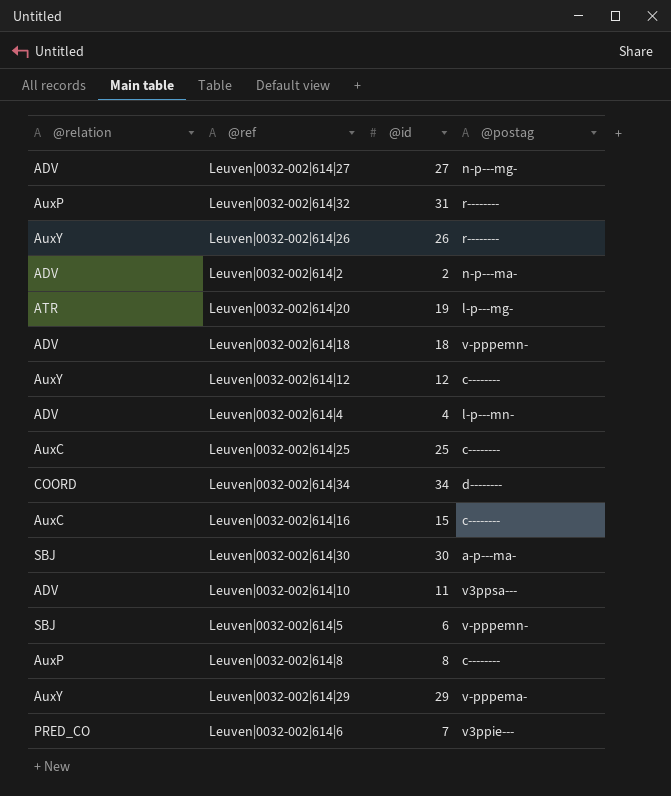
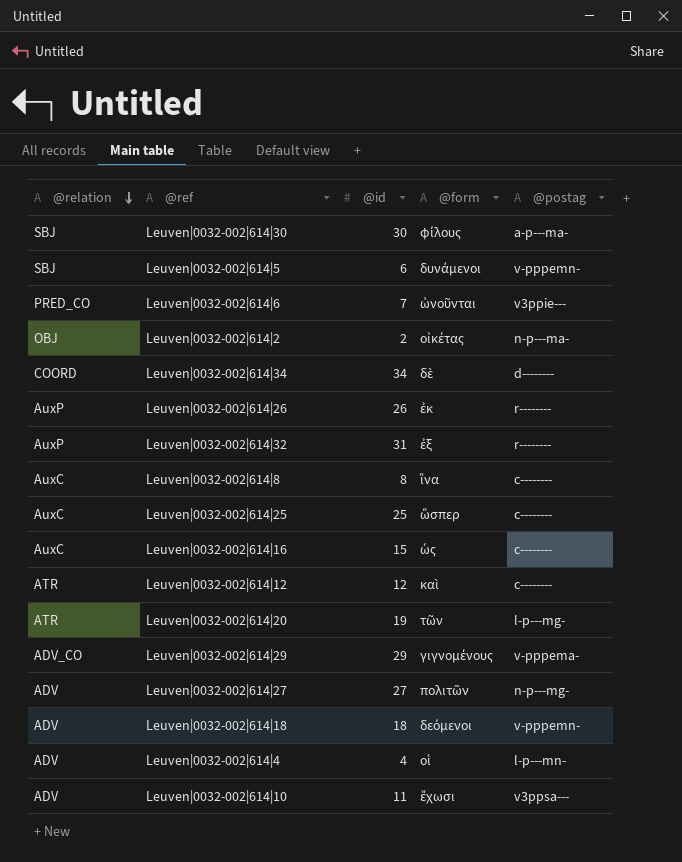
row order: none -> @relation descending
column @form | position: none -> 4
Leuven|0032-002|614|2 | @relation: ADV -> OBJ
Leuven|0032-002|614|26 | @relation: AuxY -> AuxP
Leuven|0032-002|614|8 | @relation: AuxP -> AuxC
Leuven|0032-002|614|12 | @relation: AuxY -> ATR
Leuven|0032-002|614|29 | @relation: AuxY -> ADV_CO

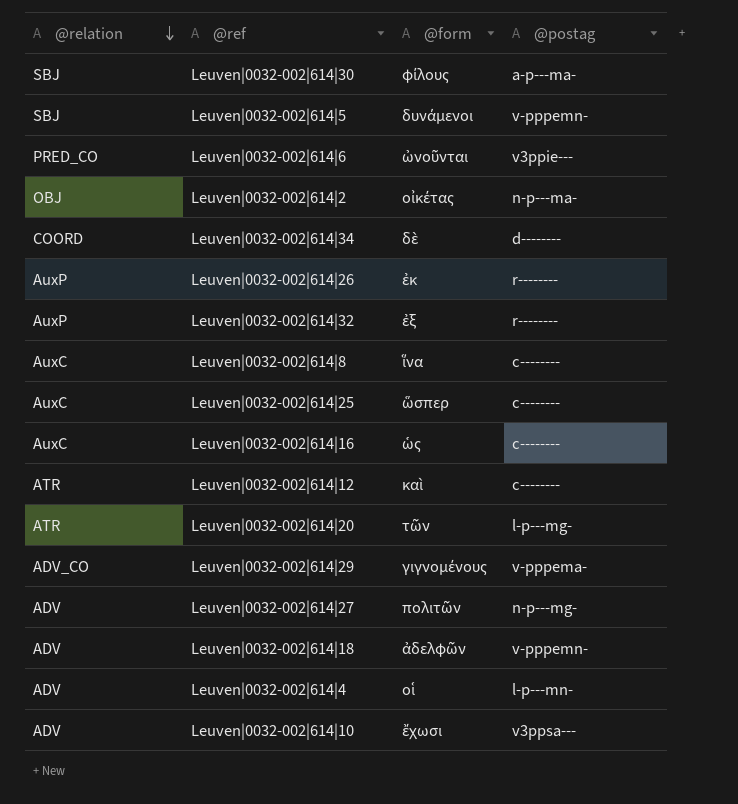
column @id | position: 3 -> none
Leuven|0032-002|614|18 | @form: δεόμενοι -> ἀδελφῶν

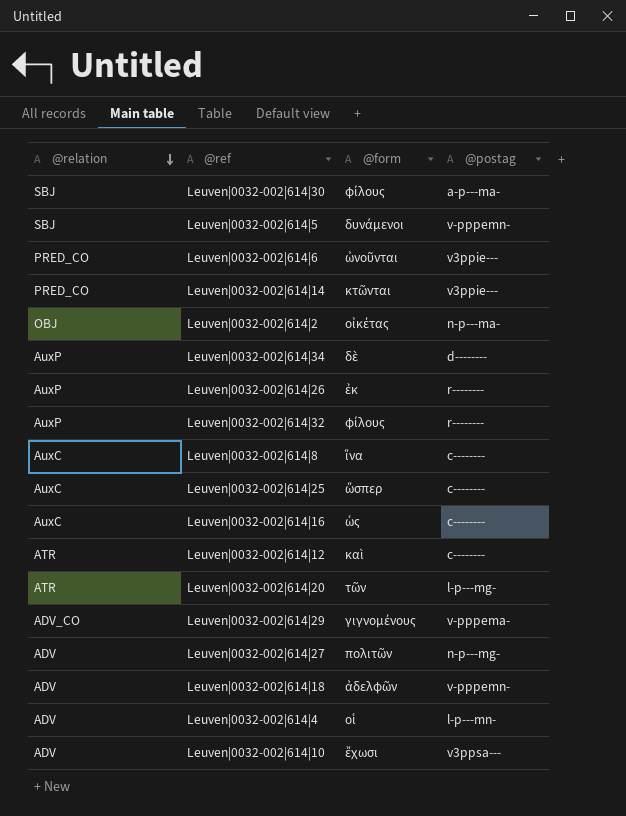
row Leuven|0032-002|614|14: none -> PRED_CO | κτῶνται | v3ppie---
Leuven|0032-002|614|34 | @relation: COORD -> AuxP
Leuven|0032-002|614|32 | @form: ἐξ -> φίλους

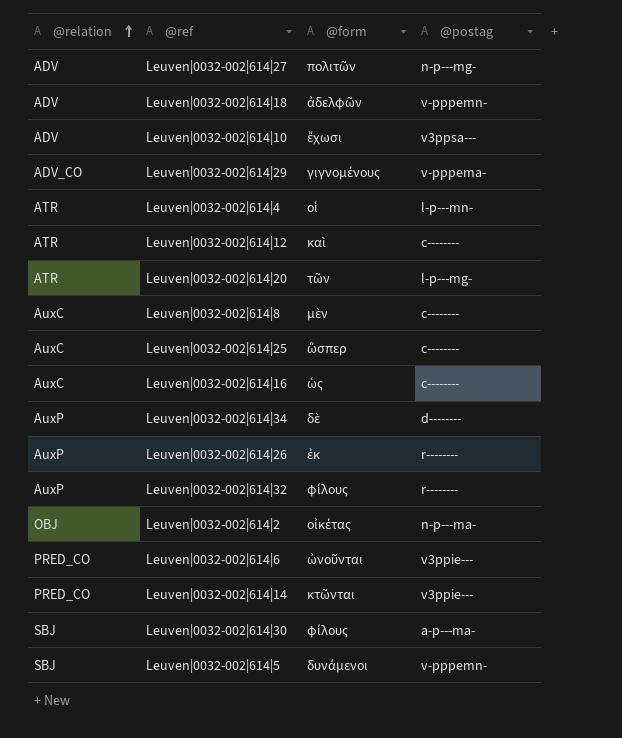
row order: @relation descending -> @relation ascending
Leuven|0032-002|614|4 | @relation: ADV -> ATR
Leuven|0032-002|614|8 | @form: ἵνα -> μὲν

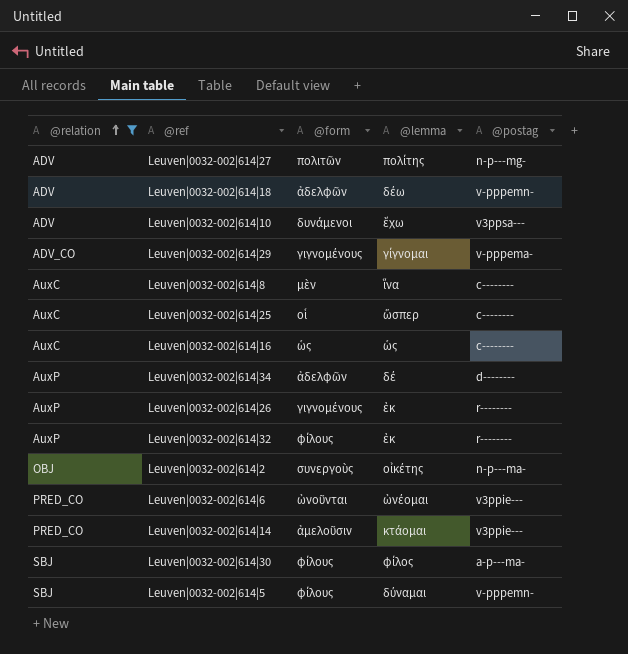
filter: none -> @relation != ATR
column @lemma | position: none -> 4
Leuven|0032-002|614|10 | @form: ἔχωσι -> δυνάμενοι
Leuven|0032-002|614|25 | @form: ὥσπερ -> οἱ
Leuven|0032-002|614|34 | @form: δὲ -> ἀδελφῶν
Leuven|0032-002|614|26 | @form: ἐκ -> γιγνομένους
Leuven|0032-002|614|2 | @form: οἰκέτας -> συνεργοὺς
Leuven|0032-002|614|14 | @form: κτῶνται -> ἀμελοῦσιν
Leuven|0032-002|614|5 | @form: δυνάμενοι -> φίλους

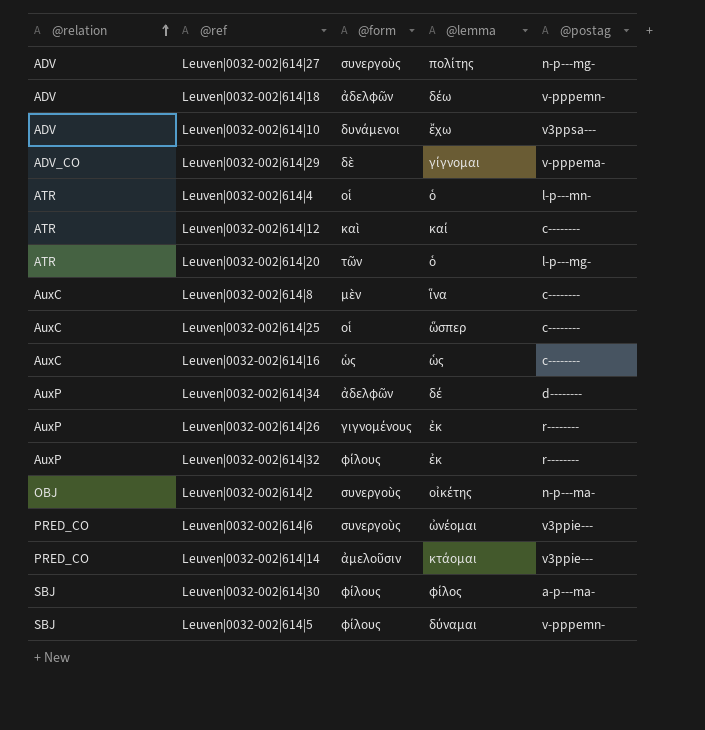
filter: @relation != ATR -> none
Leuven|0032-002|614|27 | @form: πολιτῶν -> συνεργοὺς
Leuven|0032-002|614|29 | @form: γιγνομένους -> δὲ
Leuven|0032-002|614|6 | @form: ὠνοῦνται -> συνεργοὺς

